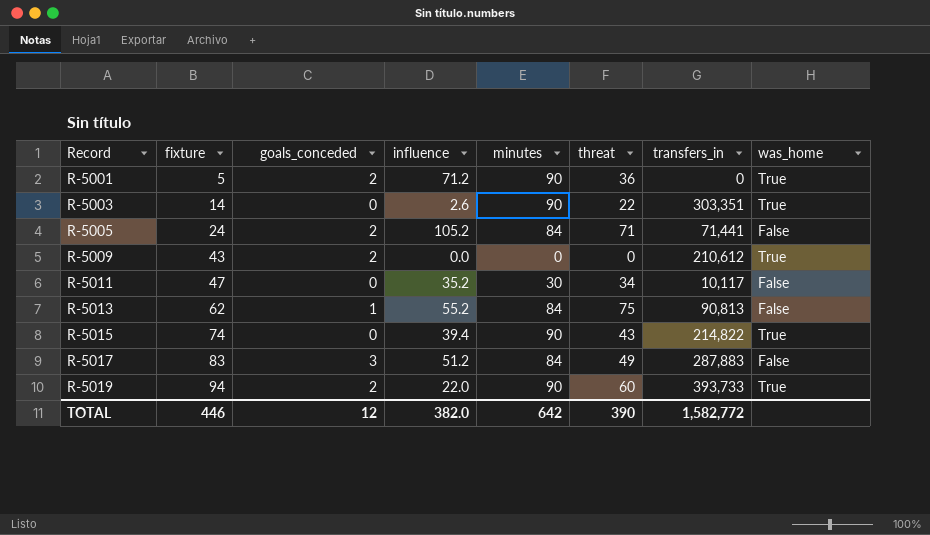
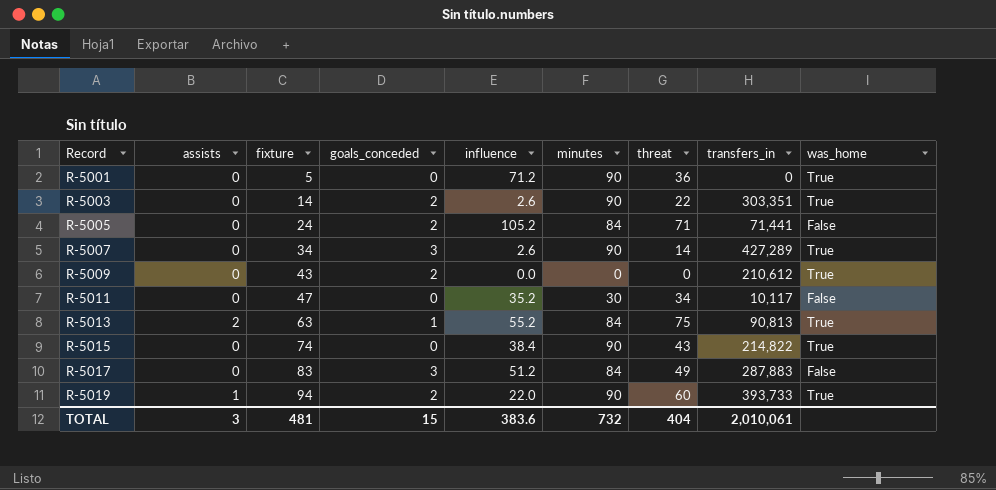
column assists | position: none -> 2
R-5001 | goals_conceded: 2 -> 0
R-5003 | goals_conceded: 0 -> 2
row R-5007: none -> 0 | 34 | 3 | 2.6 | 90 | 14 | 427,289 | True
R-5013 | fixture: 62 -> 63
R-5013 | was_home: False -> True
R-5015 | influence: 39.4 -> 38.4
TOTAL | fixture: 446 -> 481
TOTAL | goals_conceded: 12 -> 15
TOTAL | influence: 382.0 -> 383.6
TOTAL | minutes: 642 -> 732
TOTAL | threat: 390 -> 404
TOTAL | transfers_in: 1,582,772 -> 2,010,061

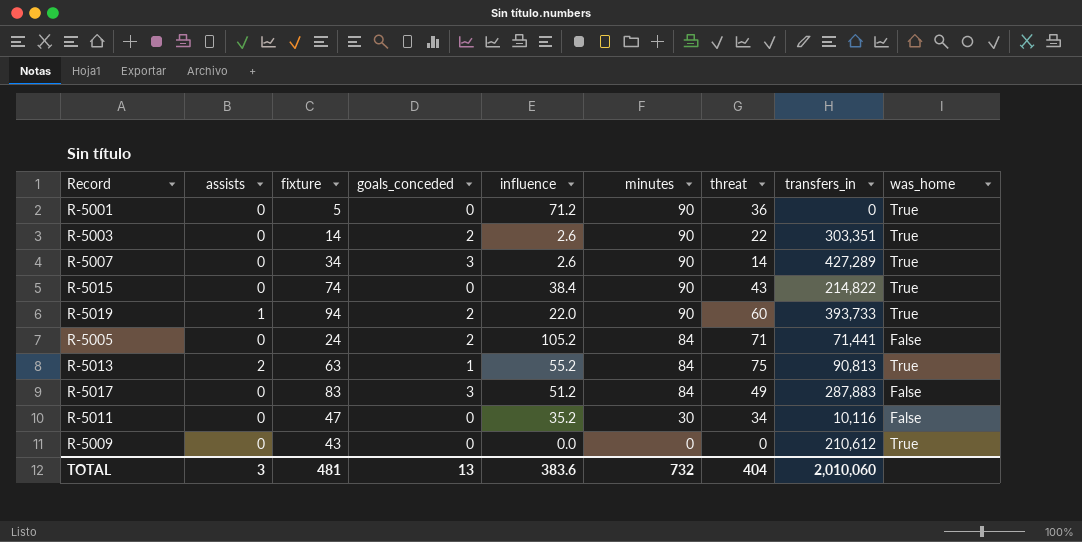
row order: Record ascending -> minutes descending
R-5011 | transfers_in: 10,117 -> 10,116
R-5009 | goals_conceded: 2 -> 0
TOTAL | goals_conceded: 15 -> 13
TOTAL | transfers_in: 2,010,061 -> 2,010,060

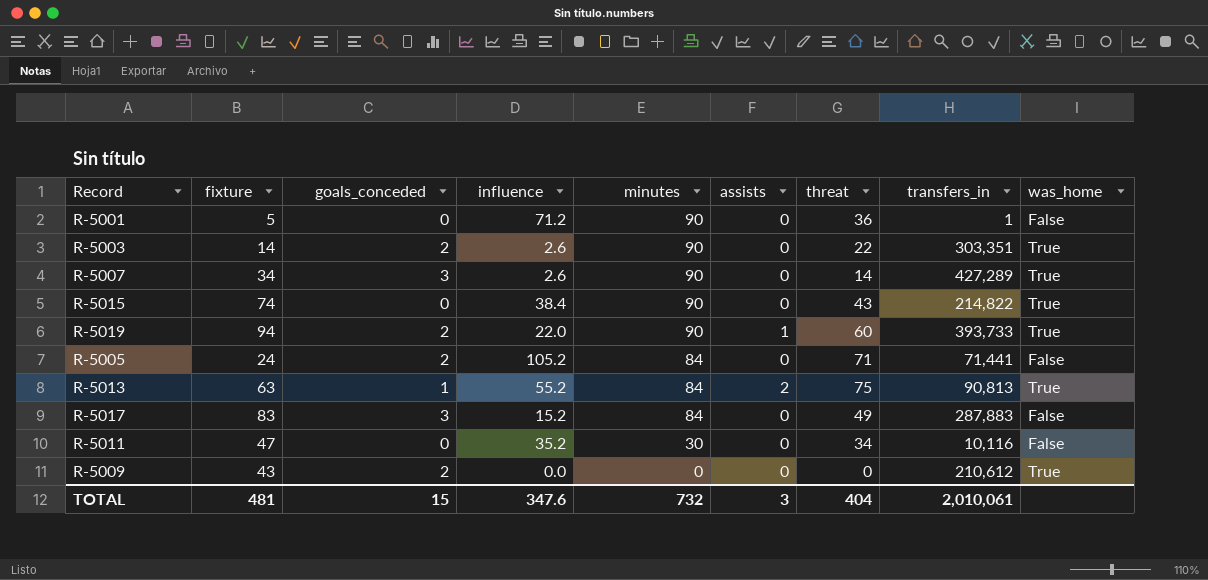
column assists | position: 2 -> 6
R-5001 | transfers_in: 0 -> 1
R-5001 | was_home: True -> False
R-5017 | influence: 51.2 -> 15.2
R-5009 | goals_conceded: 0 -> 2
TOTAL | goals_conceded: 13 -> 15
TOTAL | influence: 383.6 -> 347.6
TOTAL | transfers_in: 2,010,060 -> 2,010,061

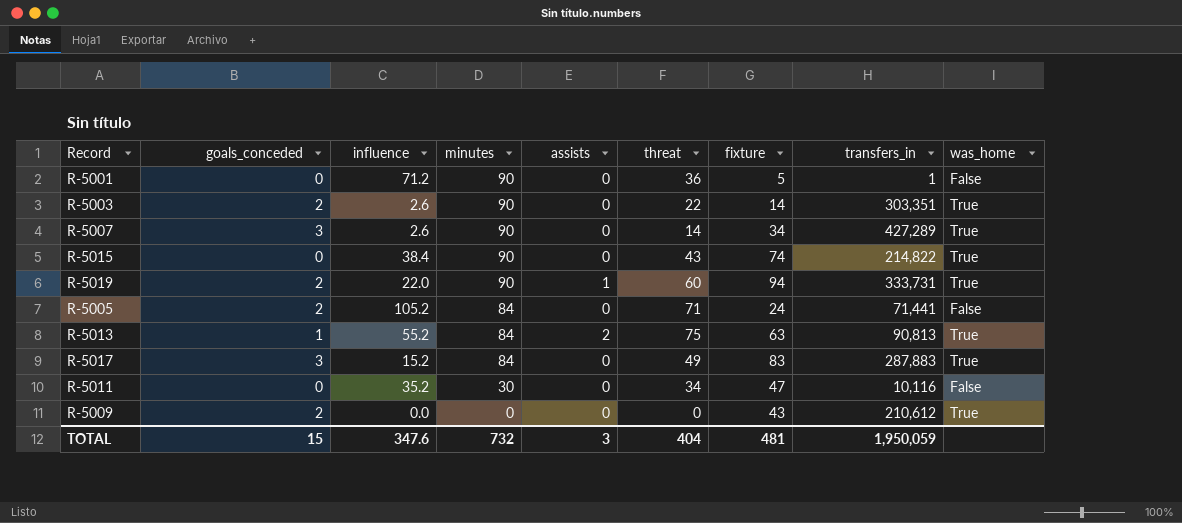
column fixture | position: 2 -> 7
R-5019 | transfers_in: 393,733 -> 333,731
R-5017 | was_home: False -> True
TOTAL | transfers_in: 2,010,061 -> 1,950,059

